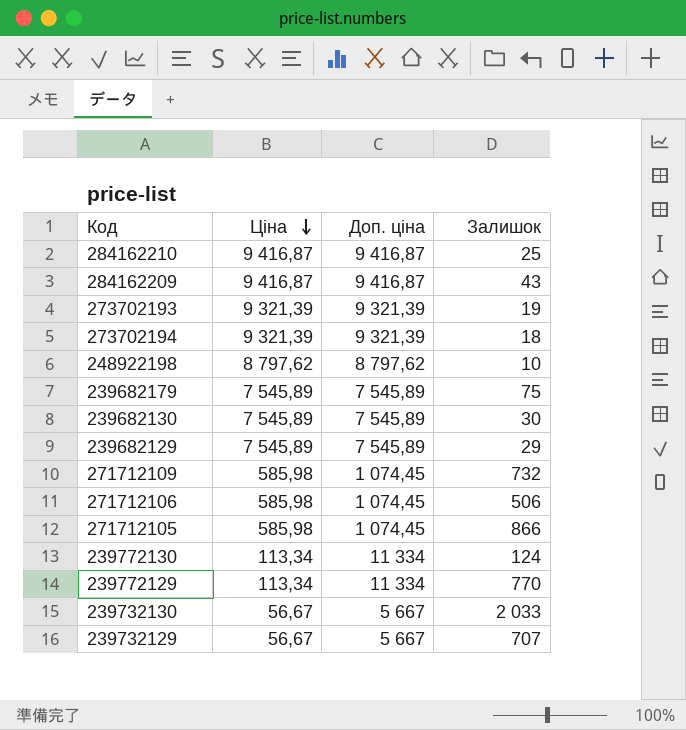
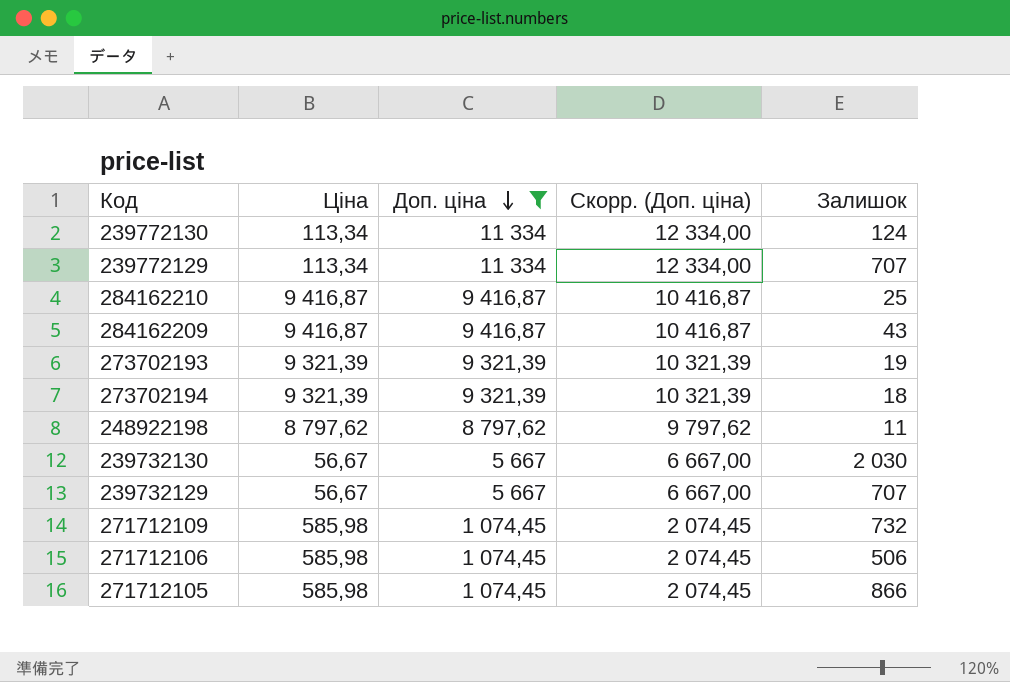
filter: none -> Доп. ціна != 7 545,89
row order: Ціна descending -> Доп. ціна descending
column Скорр. (Доп. ціна) | formula: none -> [Доп. ціна] + 1000
239772129 | Залишок: 770 -> 707
248922198 | Залишок: 10 -> 11
239732130 | Залишок: 2 033 -> 2 030

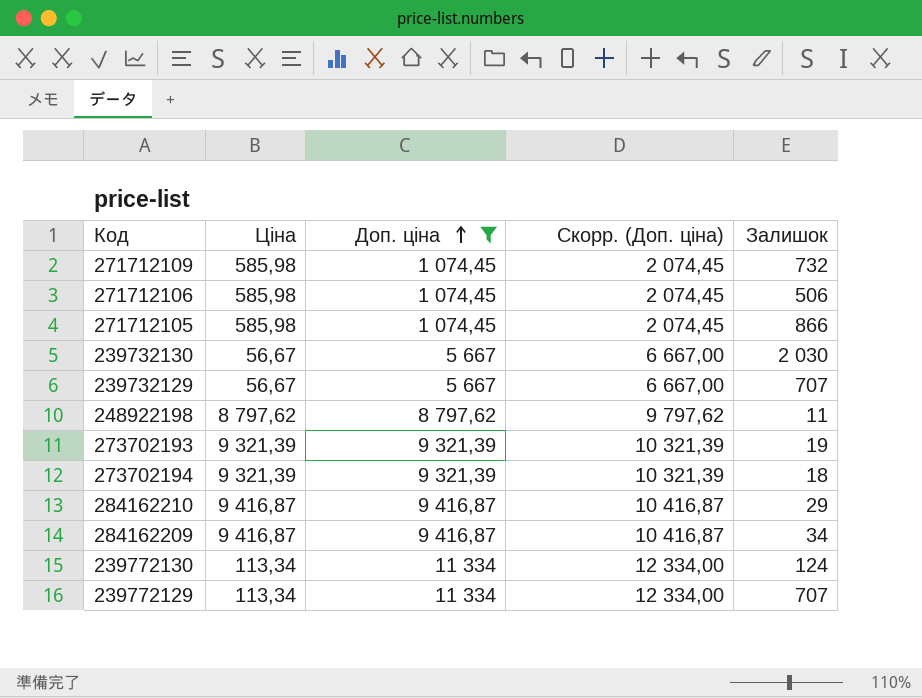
row order: Доп. ціна descending -> Доп. ціна ascending
284162210 | Залишок: 25 -> 29
284162209 | Залишок: 43 -> 34

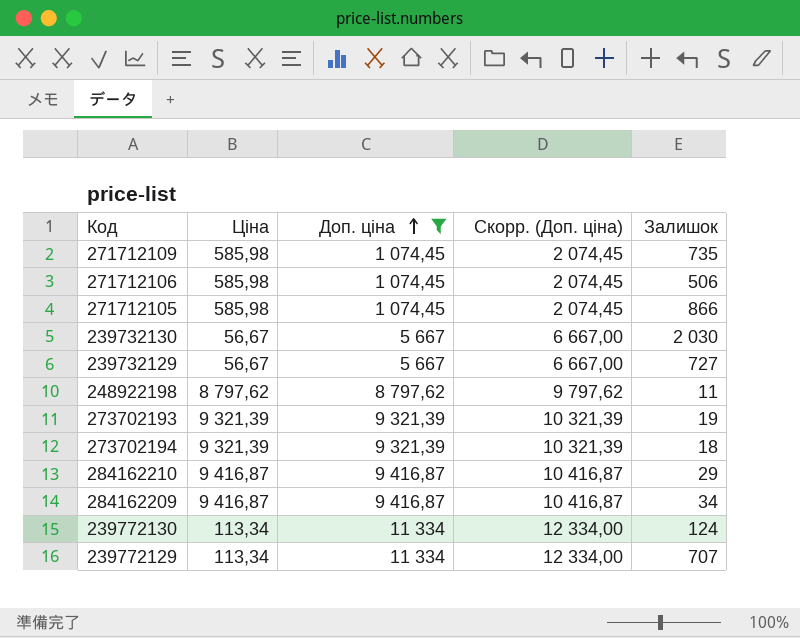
271712109 | Залишок: 732 -> 735
239732129 | Залишок: 707 -> 727

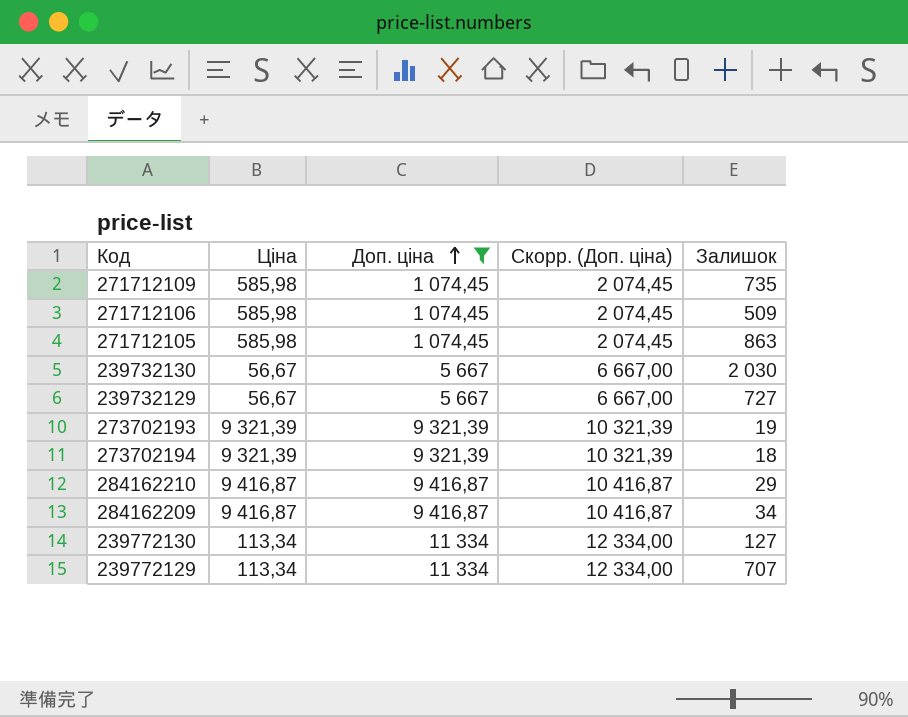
row 248922198: 8 797,62 | 8 797,62 | 9 797,62 | 11 -> none
271712106 | Залишок: 506 -> 509
271712105 | Залишок: 866 -> 863
239772130 | Залишок: 124 -> 127

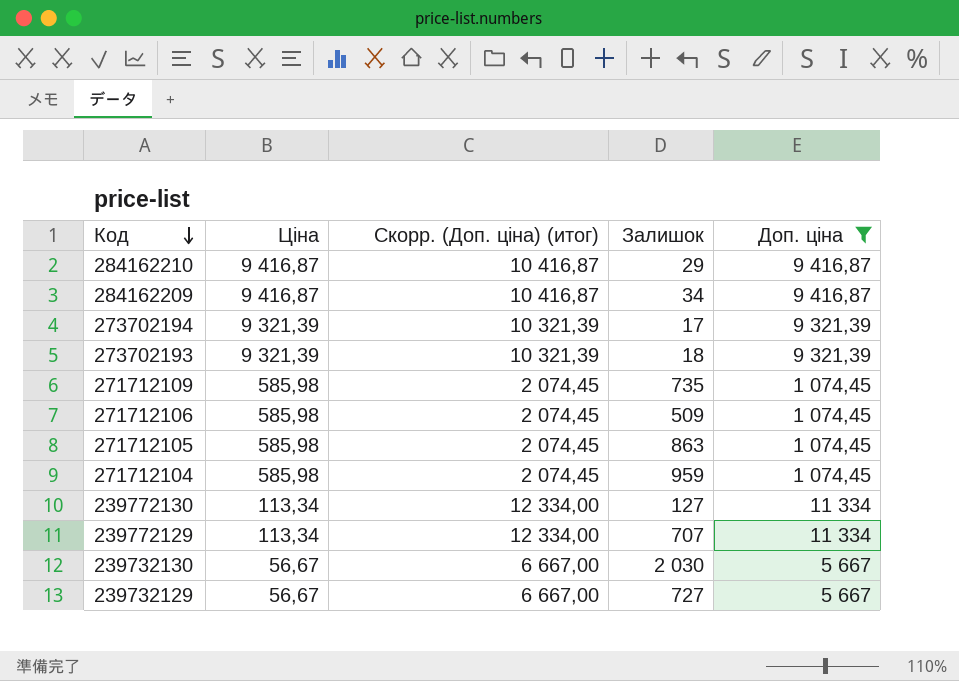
row order: Доп. ціна ascending -> Код descending
column name: Скорр. (Доп. ціна) -> Скорр. (Доп. ціна) (итог)
column Доп. ціна | position: 3 -> 5
273702194 | Залишок: 18 -> 17
273702193 | Залишок: 19 -> 18
row 271712104: none -> 585,98 | 2 074,45 | 959 | 1 074,45

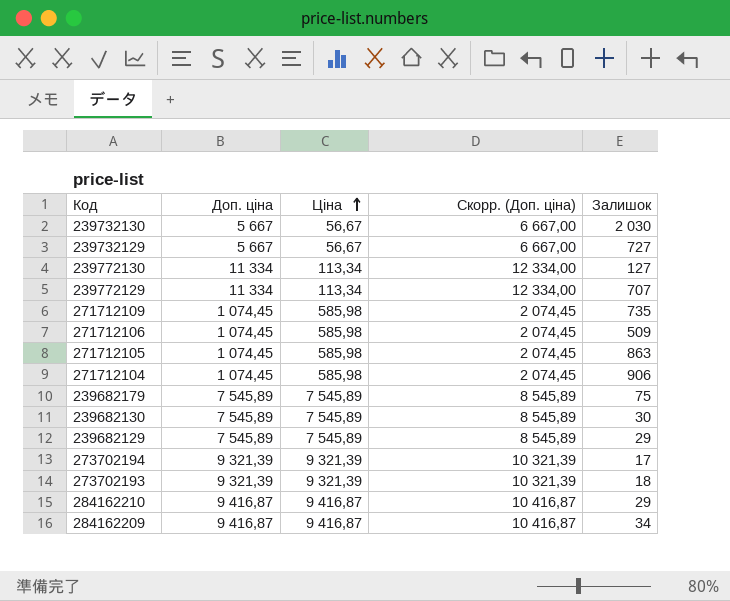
filter: Доп. ціна != 7 545,89 -> none
row order: Код descending -> Ціна ascending
column Доп. ціна | position: 5 -> 2
column name: Скорр. (Доп. ціна) (итог) -> Скорр. (Доп. ціна)
271712104 | Залишок: 959 -> 906

